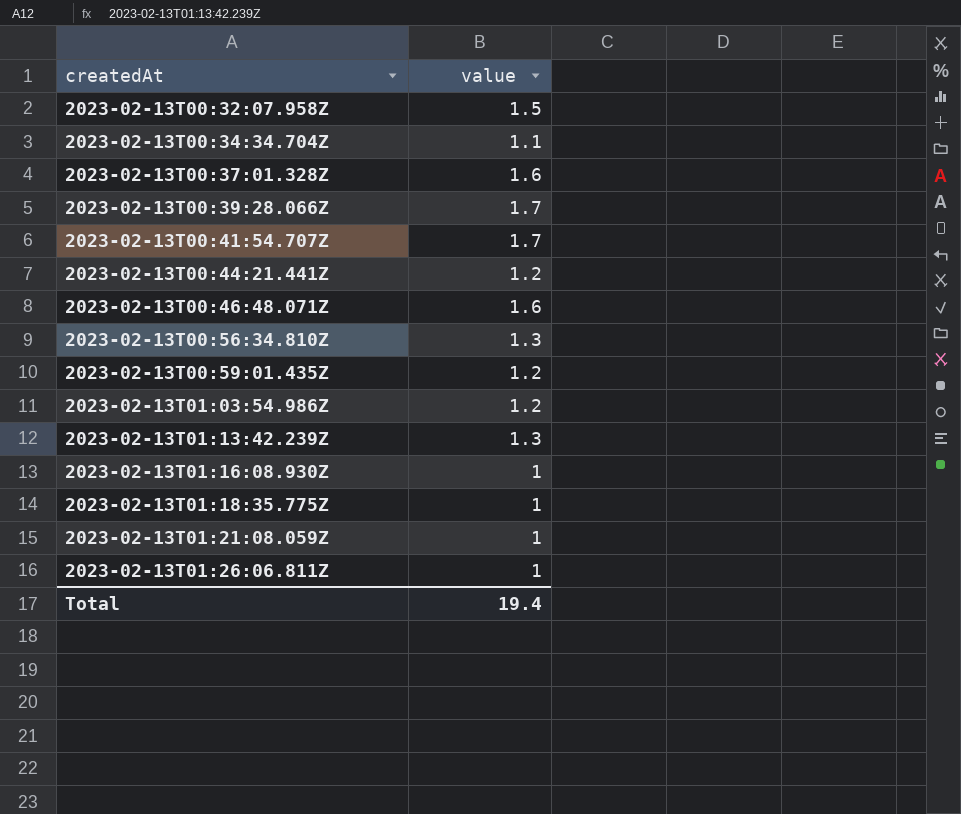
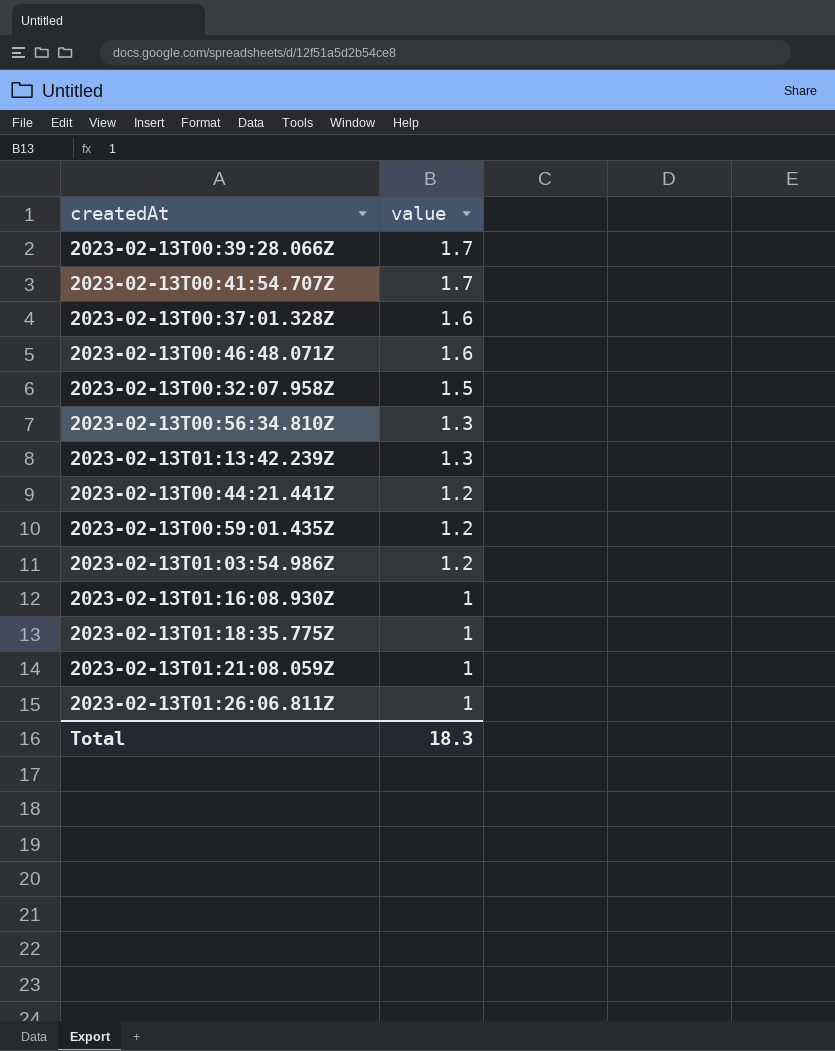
row order: createdAt ascending -> value descending
row 2023-02-13T00:34:34.704Z: 1.1 -> none
Total | value: 19.4 -> 18.3

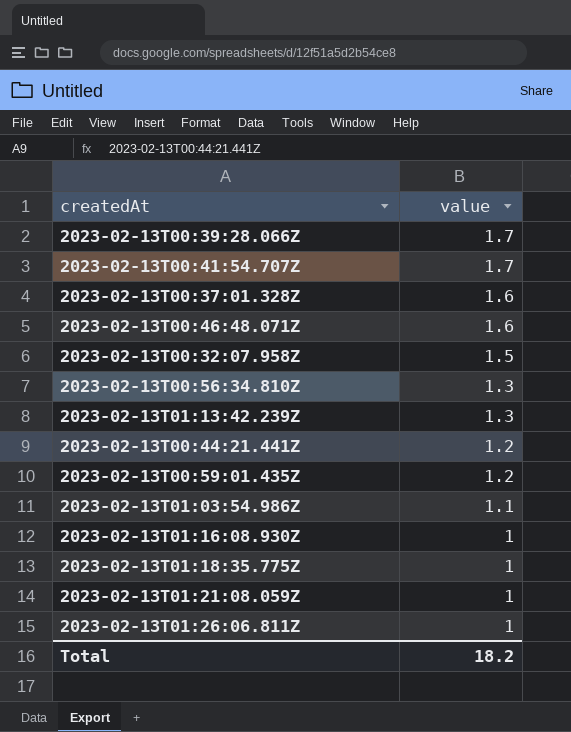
2023-02-13T01:03:54.986Z | value: 1.2 -> 1.1
Total | value: 18.3 -> 18.2

